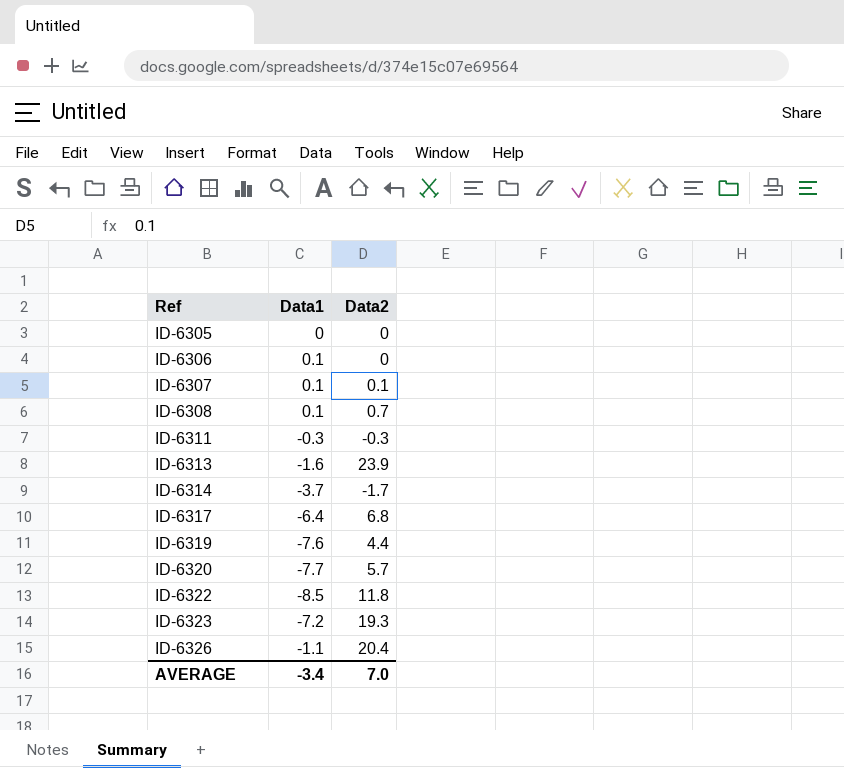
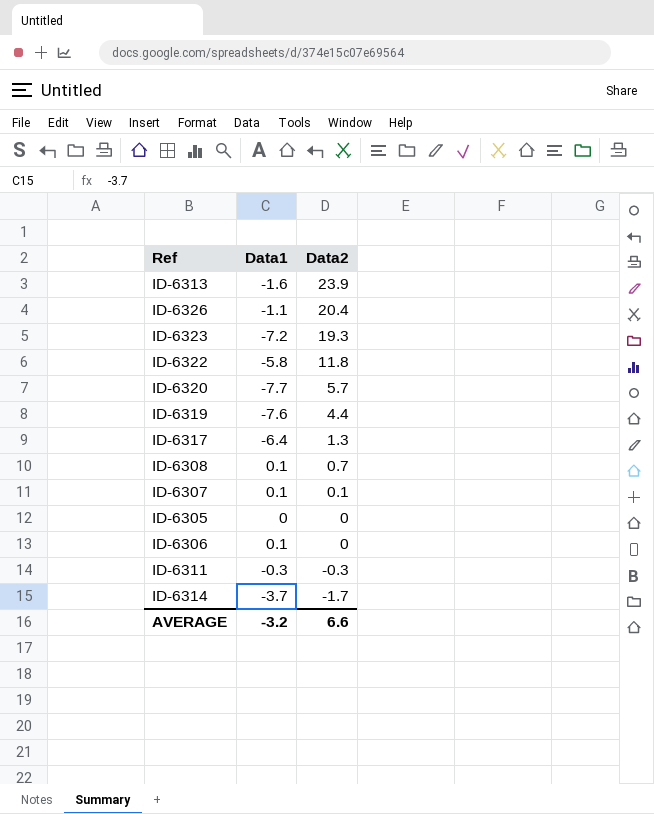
row order: Ref ascending -> Data2 descending
ID-6322 | Data1: -8.5 -> -5.8
ID-6317 | Data2: 6.8 -> 1.3
AVERAGE | Data1: -3.4 -> -3.2
AVERAGE | Data2: 7.0 -> 6.6

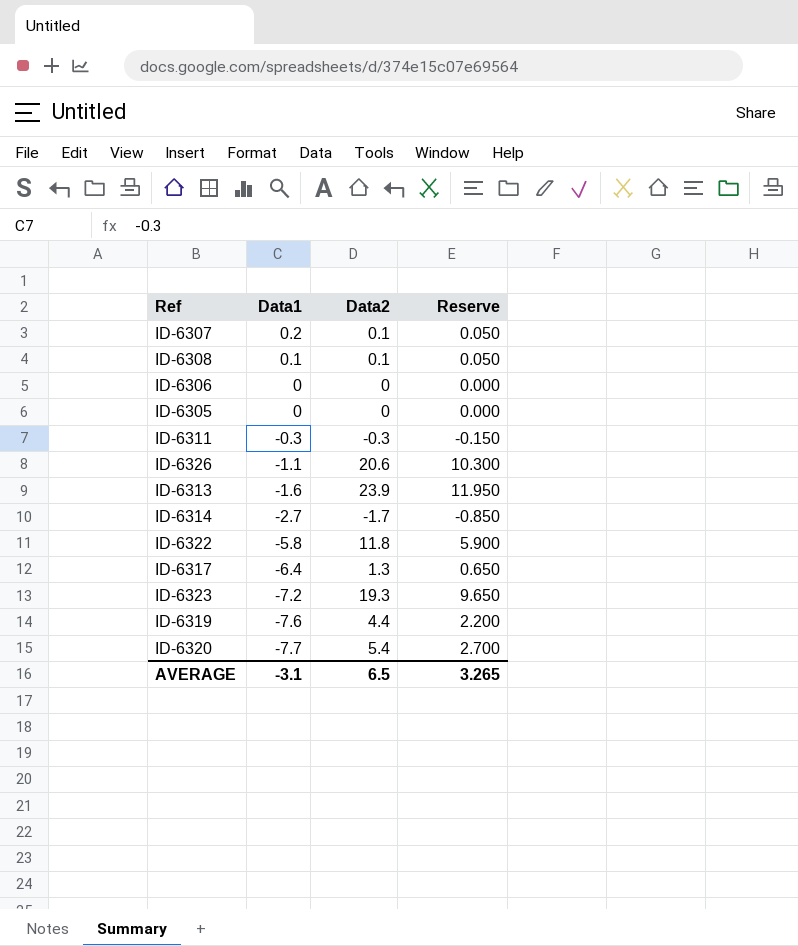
row order: Data2 descending -> Data1 descending
column Reserve | formula: none -> [Data2] * 0.5
ID-6307 | Data1: 0.1 -> 0.2
ID-6308 | Data2: 0.7 -> 0.1
ID-6306 | Data1: 0.1 -> 0
ID-6326 | Data2: 20.4 -> 20.6
ID-6314 | Data1: -3.7 -> -2.7
ID-6320 | Data2: 5.7 -> 5.4
AVERAGE | Data1: -3.2 -> -3.1
AVERAGE | Data2: 6.6 -> 6.5

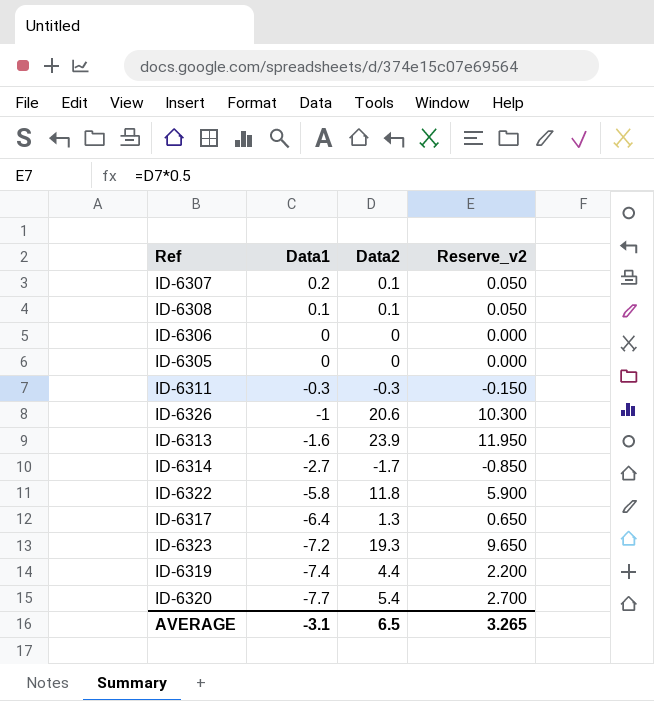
column name: Reserve -> Reserve_v2
ID-6326 | Data1: -1.1 -> -1
ID-6319 | Data1: -7.6 -> -7.4

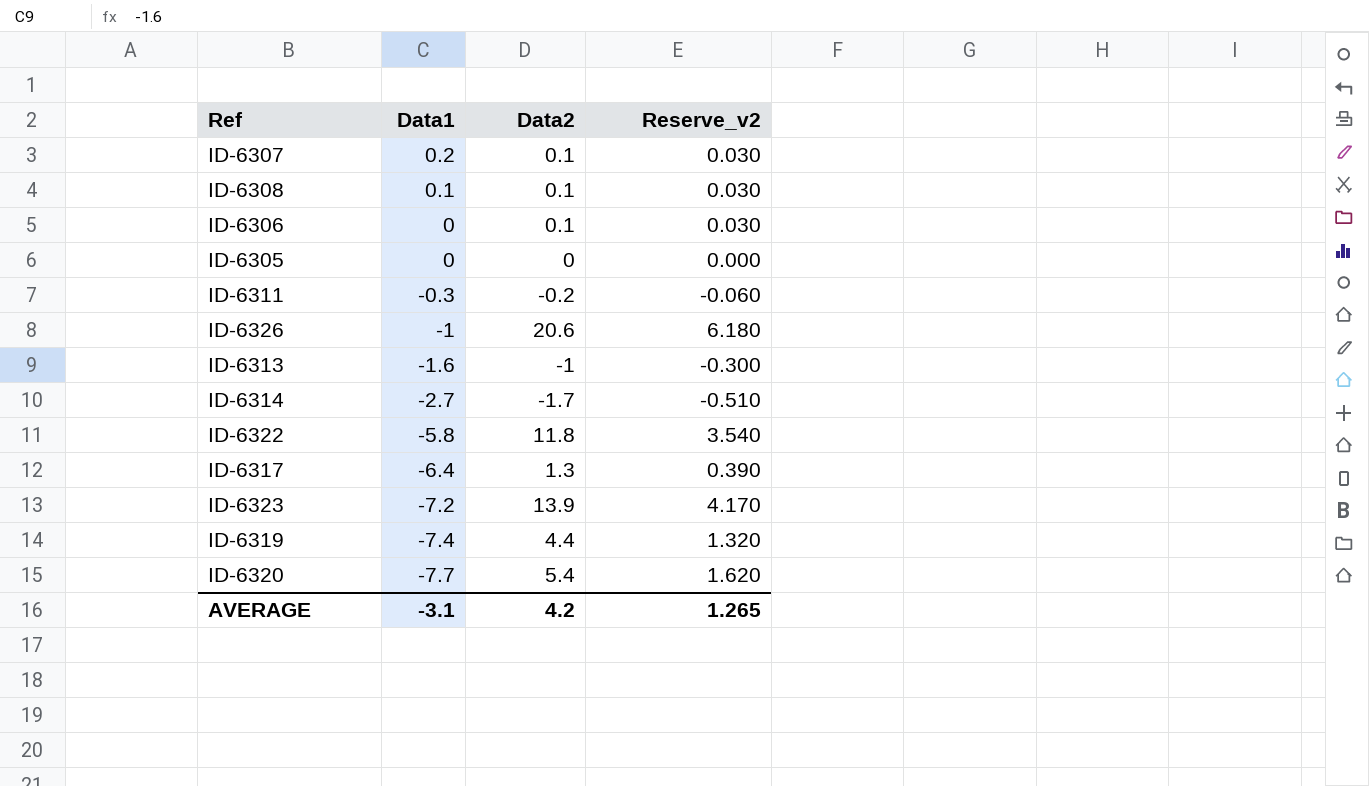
column Reserve_v2 | formula: [Data2] * 0.5 -> [Data2] * 0.3
ID-6306 | Data2: 0 -> 0.1
ID-6311 | Data2: -0.3 -> -0.2
ID-6313 | Data2: 23.9 -> -1
ID-6323 | Data2: 19.3 -> 13.9
AVERAGE | Data2: 6.5 -> 4.2
AVERAGE | Reserve_v2: 3.265 -> 1.265

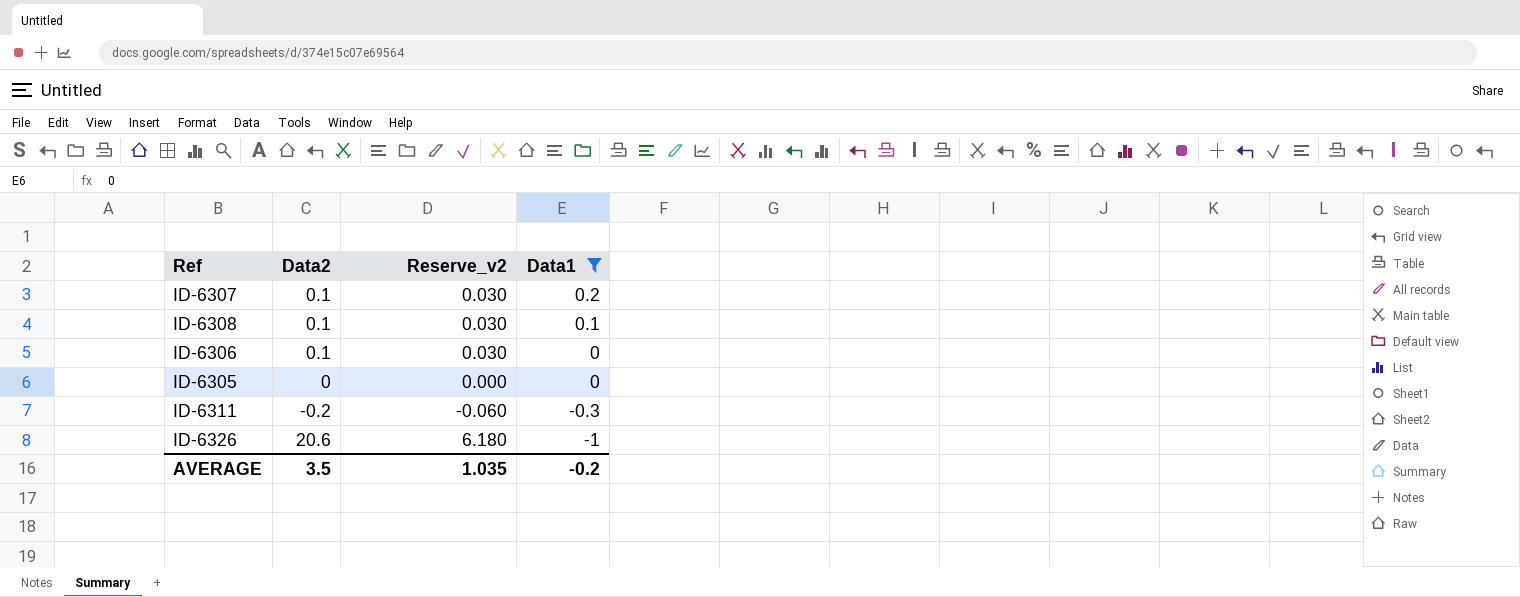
filter: none -> Data1 >= -1
column Data1 | position: 2 -> 4
AVERAGE | Data2: 4.2 -> 3.5
AVERAGE | Reserve_v2: 1.265 -> 1.035
AVERAGE | Data1: -3.1 -> -0.2

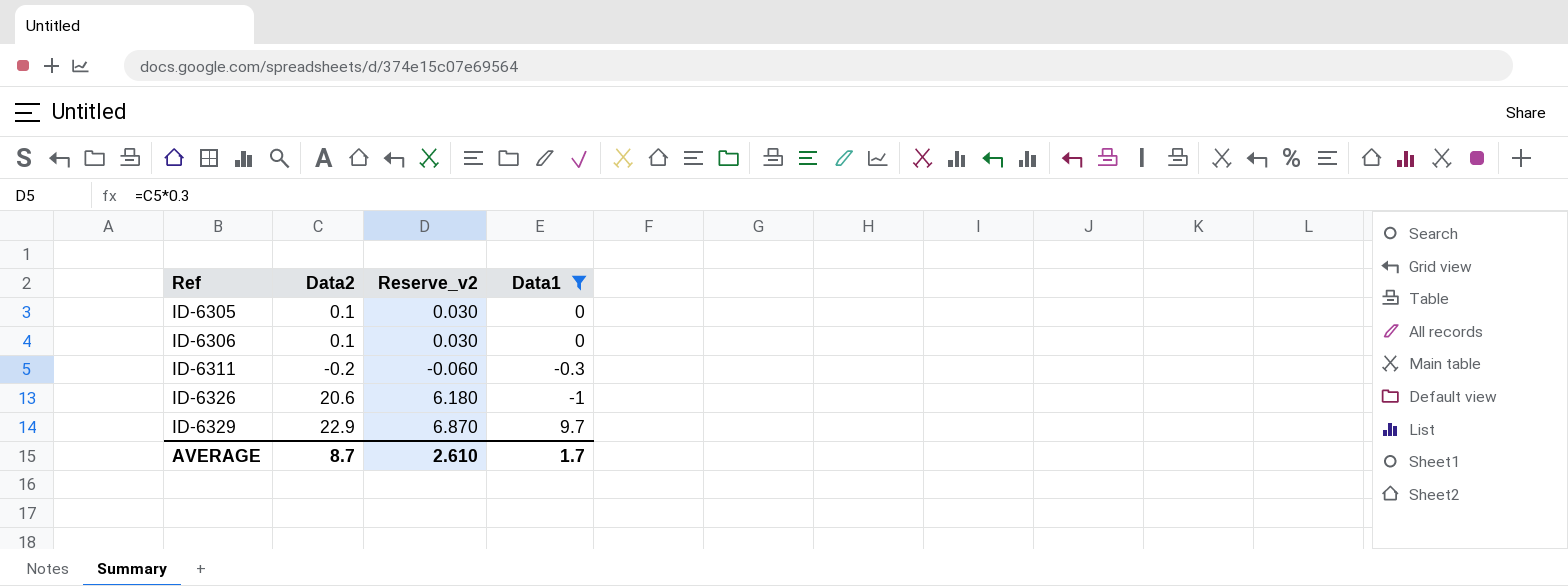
row order: Data1 descending -> Ref ascending
row ID-6307: 0.1 | 0.030 | 0.2 -> none
row ID-6308: 0.1 | 0.030 | 0.1 -> none
ID-6305 | Data2: 0 -> 0.1
ID-6305 | Reserve_v2: 0.000 -> 0.030
row ID-6329: none -> 22.9 | 6.870 | 9.7
AVERAGE | Data2: 3.5 -> 8.7
AVERAGE | Reserve_v2: 1.035 -> 2.610
AVERAGE | Data1: -0.2 -> 1.7

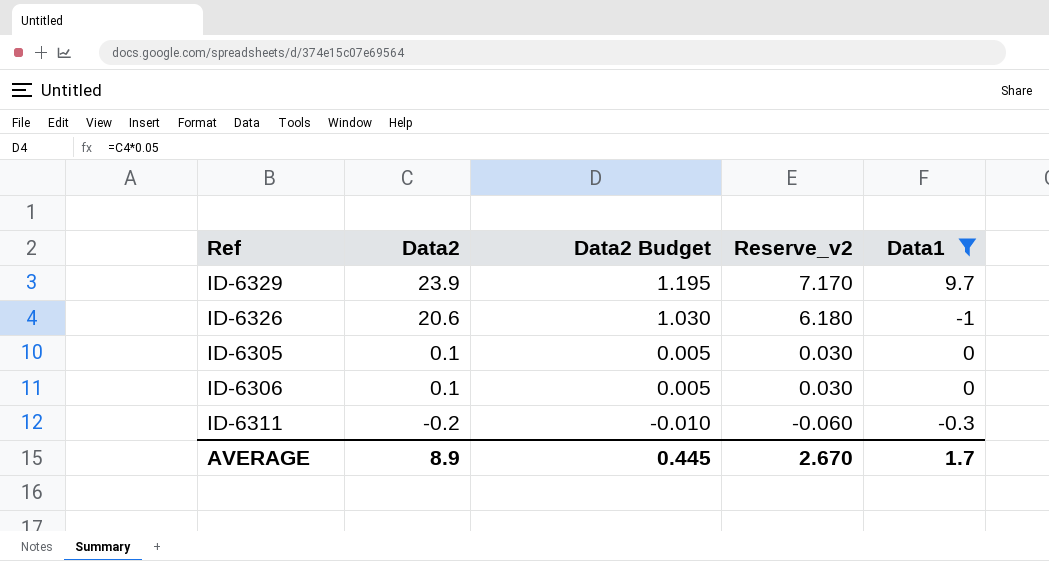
row order: Ref ascending -> Data2 descending
column Data2 Budget | formula: none -> [Data2] * 0.05
ID-6329 | Data2: 22.9 -> 23.9
ID-6329 | Reserve_v2: 6.870 -> 7.170
AVERAGE | Data2: 8.7 -> 8.9
AVERAGE | Reserve_v2: 2.610 -> 2.670

